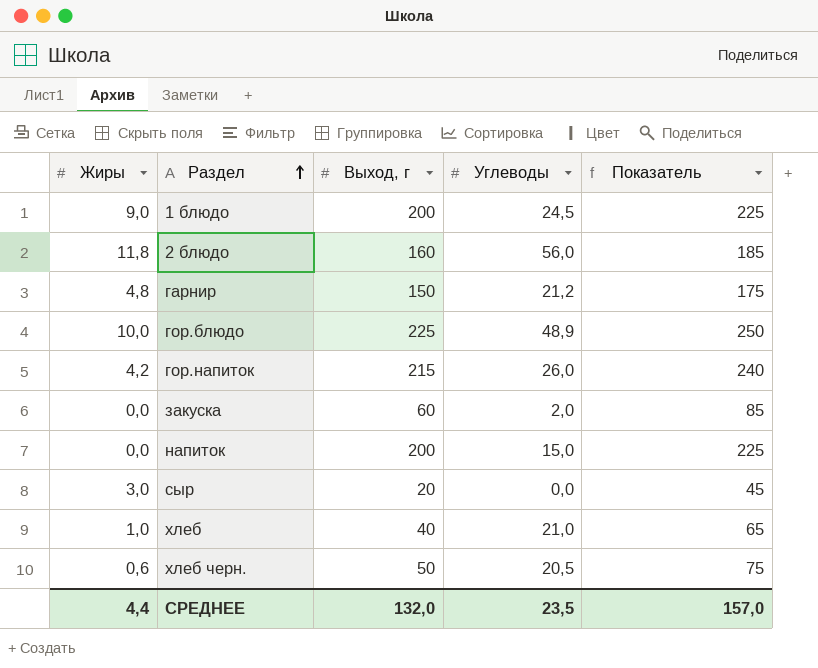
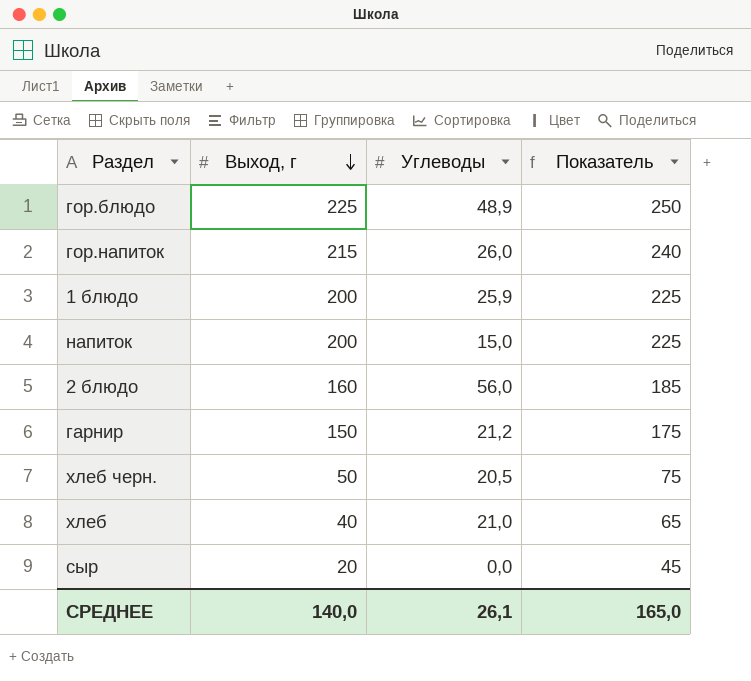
row order: Раздел ascending -> Выход, г descending
column Жиры | position: 1 -> none
row закуска: 0,0 | 60 | 2,0 | 85 -> none
1 блюдо | Углеводы: 24,5 -> 25,9
СРЕДНЕЕ | Выход, г: 132,0 -> 140,0
СРЕДНЕЕ | Углеводы: 23,5 -> 26,1
СРЕДНЕЕ | Показатель: 157,0 -> 165,0

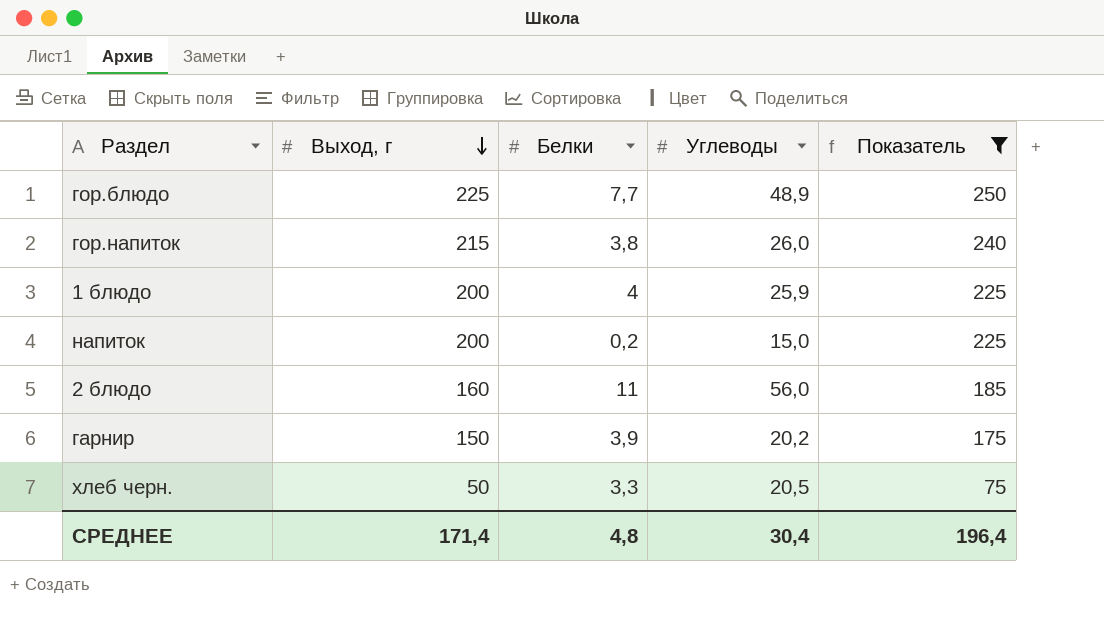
filter: none -> Показатель >= 75
column Белки | position: none -> 3
гарнир | Углеводы: 21,2 -> 20,2
СРЕДНЕЕ | Выход, г: 140,0 -> 171,4
СРЕДНЕЕ | Углеводы: 26,1 -> 30,4
СРЕДНЕЕ | Показатель: 165,0 -> 196,4

